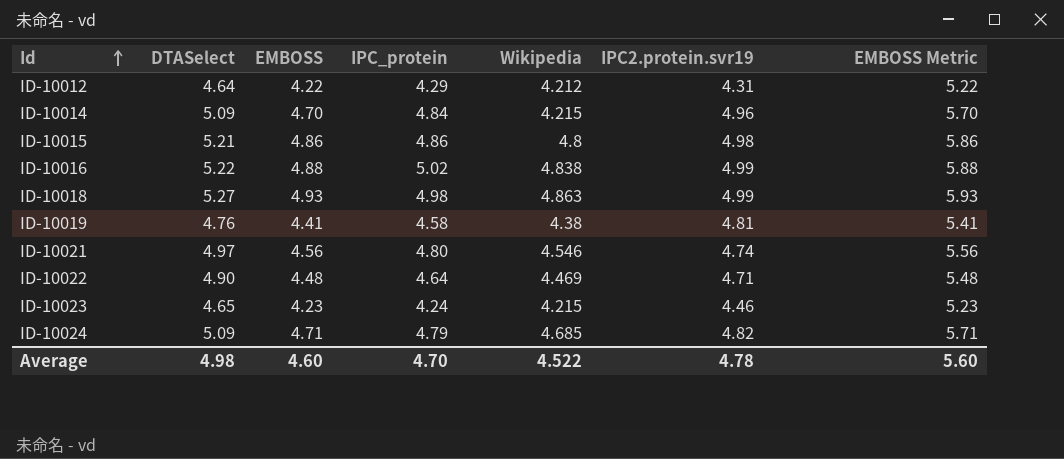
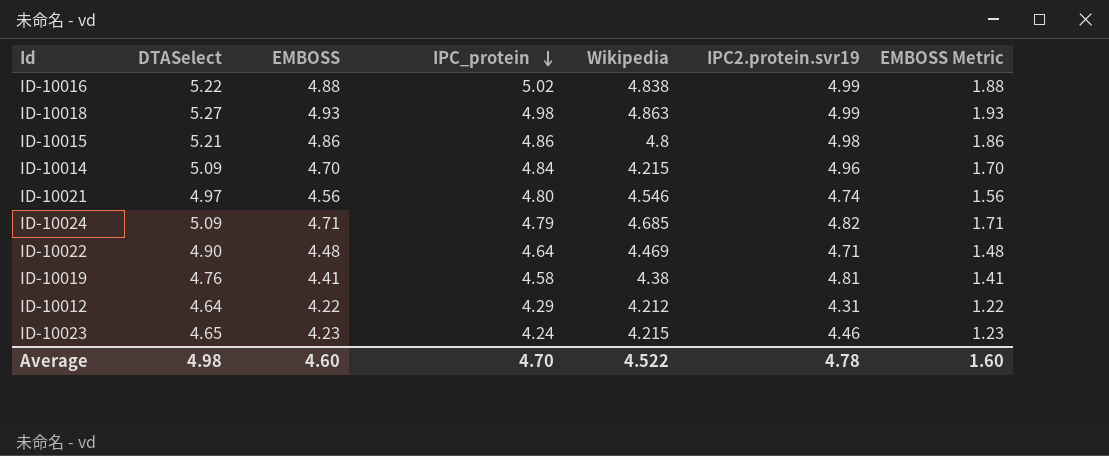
row order: Id ascending -> IPC_protein descending
column EMBOSS Metric | formula: [EMBOSS] + 1 -> [EMBOSS] - 3
Average | EMBOSS Metric: 5.60 -> 1.60

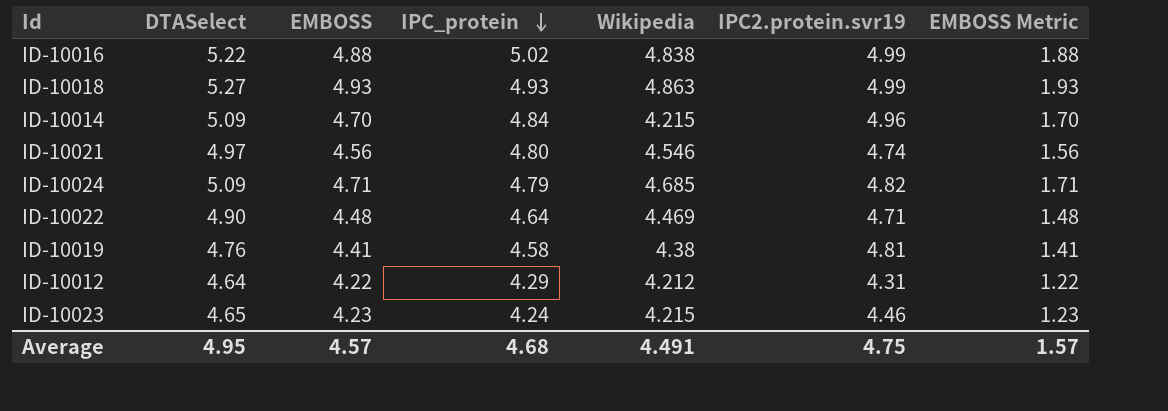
row ID-10015: 5.21 | 4.86 | 4.86 | 4.8 | 4.98 | 1.86 -> none
ID-10018 | IPC_protein: 4.98 -> 4.93
Average | DTASelect: 4.98 -> 4.95
Average | EMBOSS: 4.60 -> 4.57
Average | IPC_protein: 4.70 -> 4.68
Average | Wikipedia: 4.522 -> 4.491
Average | IPC2.protein.svr19: 4.78 -> 4.75
Average | EMBOSS Metric: 1.60 -> 1.57

